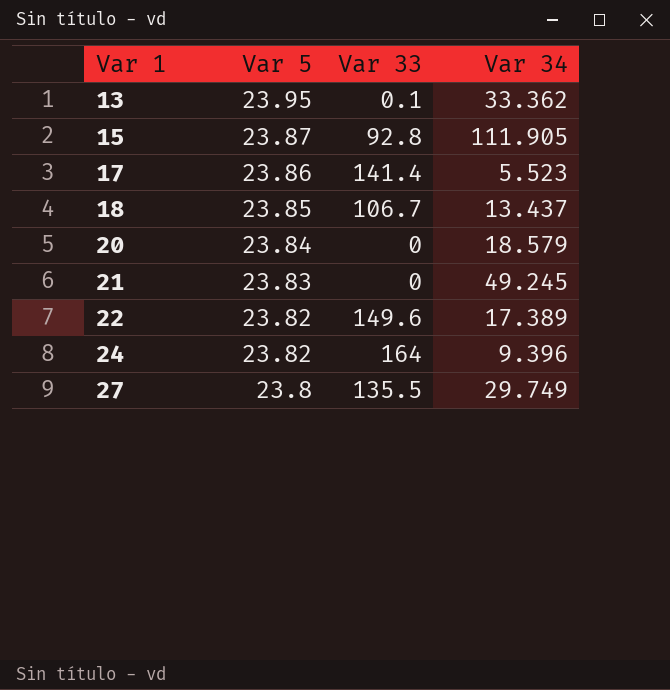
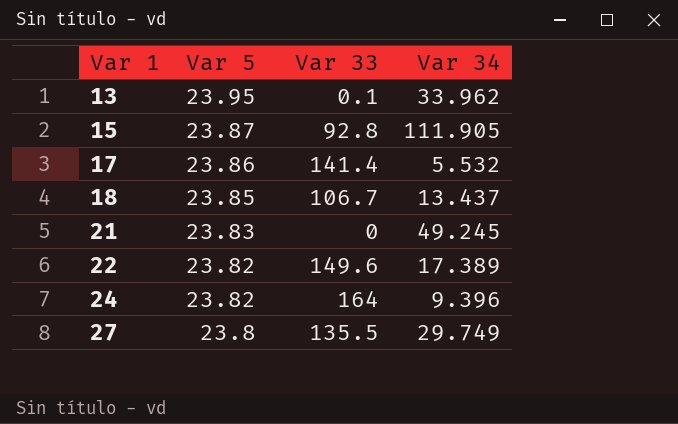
row 20: 23.84 | 0 | 18.579 -> none
13 | Var 34: 33.362 -> 33.962
17 | Var 34: 5.523 -> 5.532

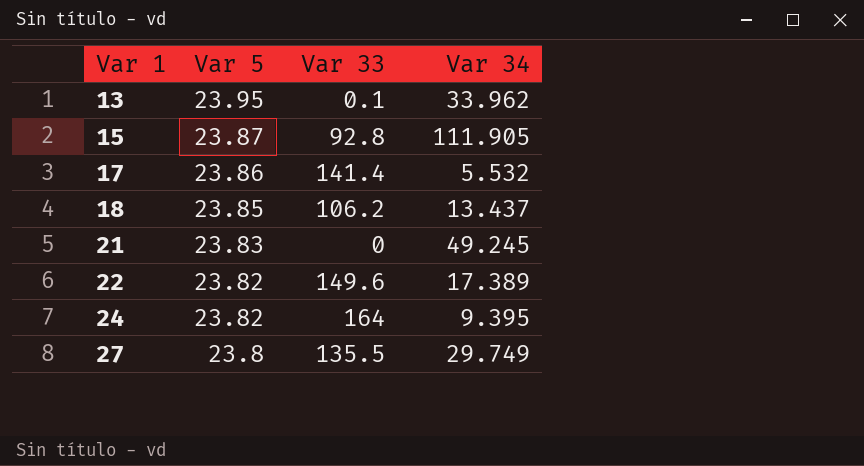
18 | Var 33: 106.7 -> 106.2
24 | Var 34: 9.396 -> 9.395

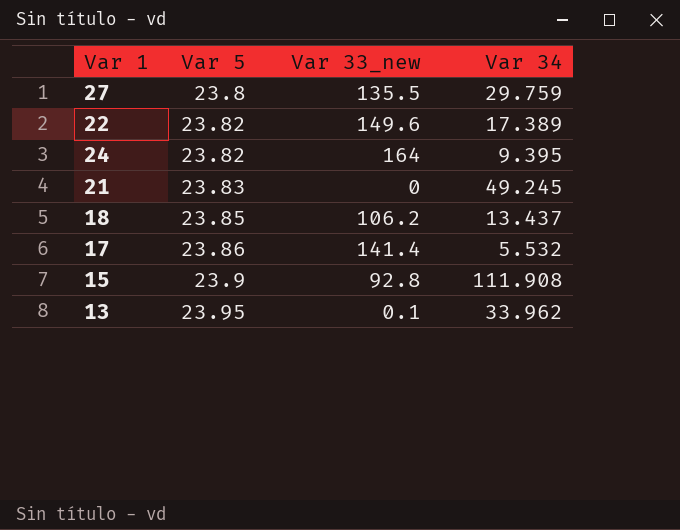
row order: Var 1 ascending -> Var 5 ascending
column name: Var 33 -> Var 33_new
27 | Var 34: 29.749 -> 29.759
15 | Var 5: 23.87 -> 23.9
15 | Var 34: 111.905 -> 111.908

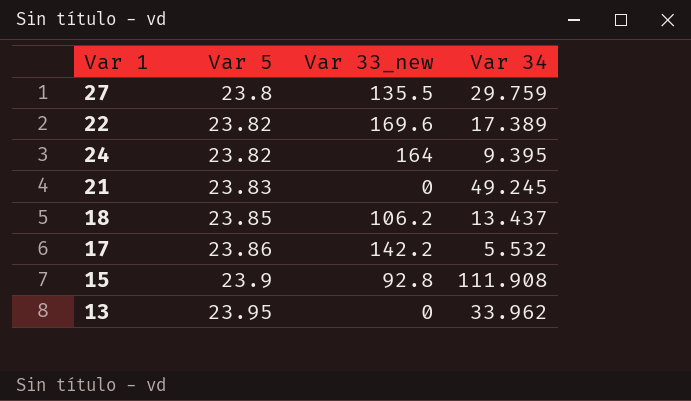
22 | Var 33_new: 149.6 -> 169.6
17 | Var 33_new: 141.4 -> 142.2
13 | Var 33_new: 0.1 -> 0

